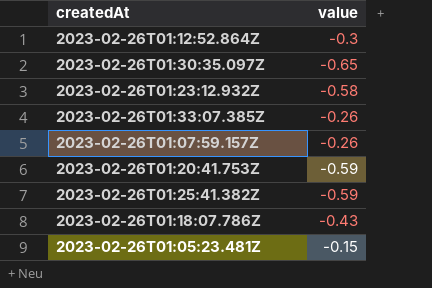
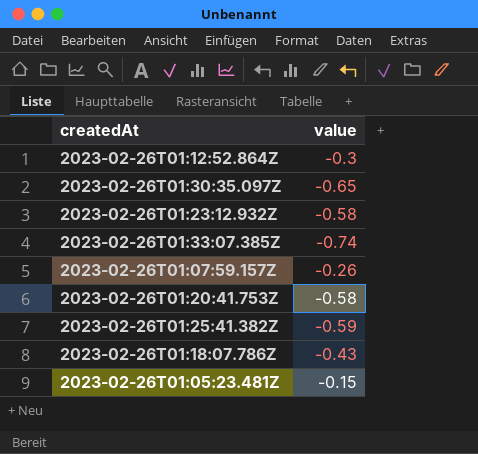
2023-02-26T01:33:07.385Z | value: -0.26 -> -0.74
2023-02-26T01:20:41.753Z | value: -0.59 -> -0.58

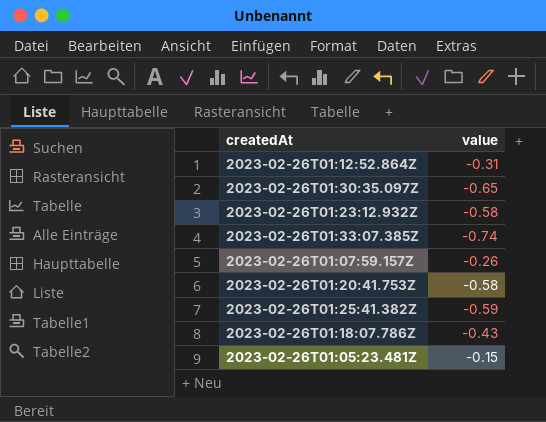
2023-02-26T01:12:52.864Z | value: -0.3 -> -0.31

